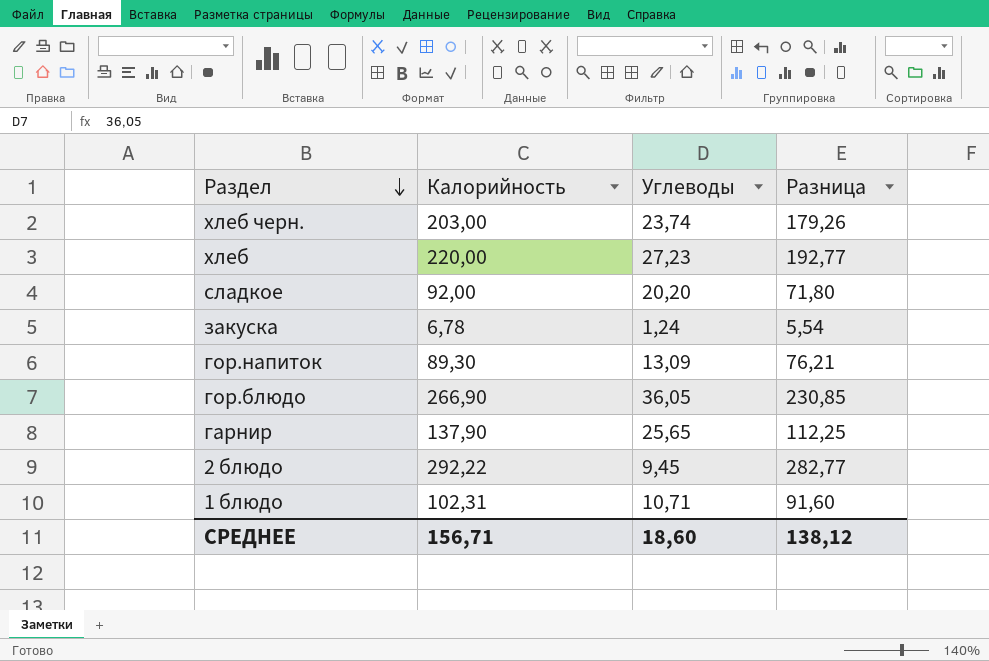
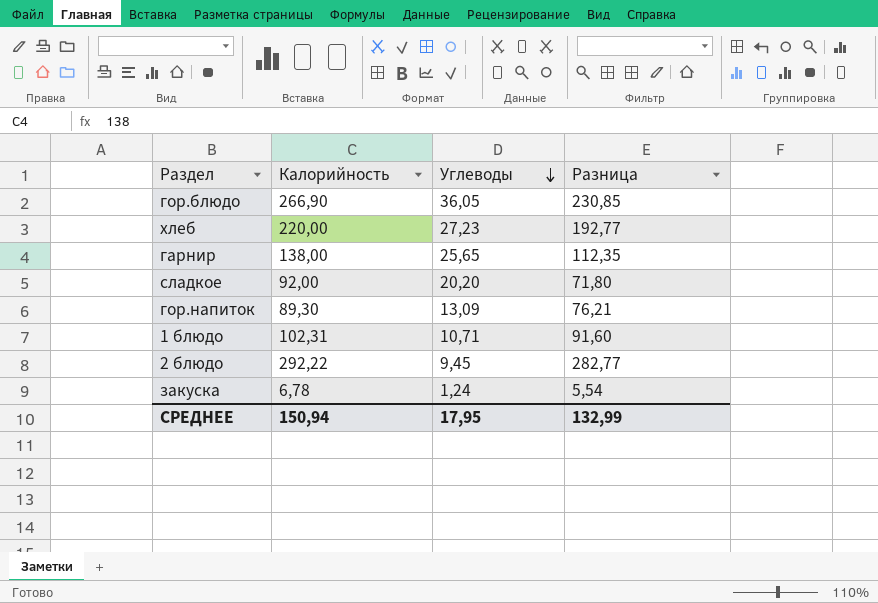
row order: Раздел descending -> Углеводы descending
row хлеб черн.: 203,00 | 23,74 | 179,26 -> none
гарнир | Калорийность: 137,90 -> 138,00
гарнир | Разница: 112,25 -> 112,35
СРЕДНЕЕ | Калорийность: 156,71 -> 150,94
СРЕДНЕЕ | Углеводы: 18,60 -> 17,95
СРЕДНЕЕ | Разница: 138,12 -> 132,99

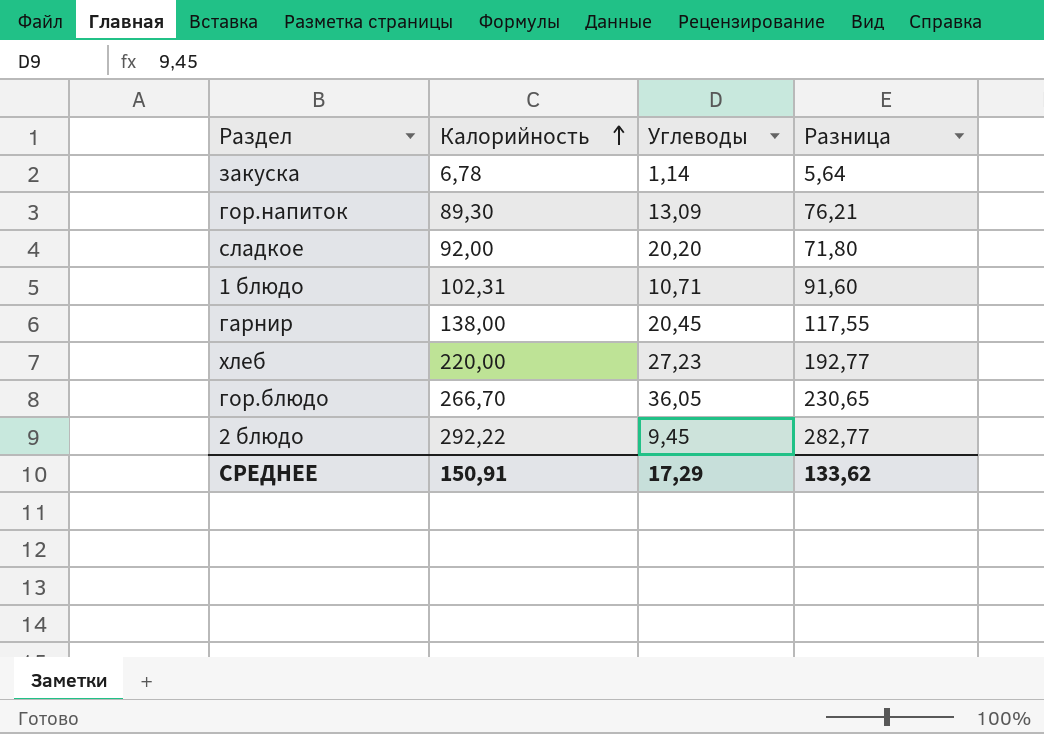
row order: Углеводы descending -> Калорийность ascending
закуска | Углеводы: 1,24 -> 1,14
закуска | Разница: 5,54 -> 5,64
гарнир | Углеводы: 25,65 -> 20,45
гарнир | Разница: 112,35 -> 117,55
гор.блюдо | Калорийность: 266,90 -> 266,70
гор.блюдо | Разница: 230,85 -> 230,65
СРЕДНЕЕ | Калорийность: 150,94 -> 150,91
СРЕДНЕЕ | Углеводы: 17,95 -> 17,29
СРЕДНЕЕ | Разница: 132,99 -> 133,62

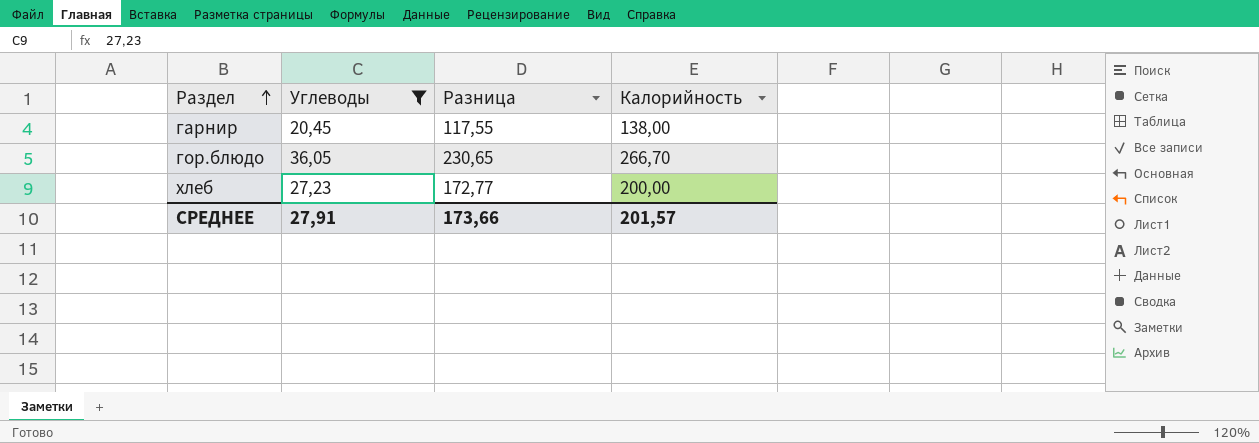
filter: none -> Углеводы >= 20,45
row order: Калорийность ascending -> Раздел ascending
column Калорийность | position: 2 -> 4
хлеб | Разница: 192,77 -> 172,77
хлеб | Калорийность: 220,00 -> 200,00
СРЕДНЕЕ | Углеводы: 17,29 -> 27,91
СРЕДНЕЕ | Разница: 133,62 -> 173,66
СРЕДНЕЕ | Калорийность: 150,91 -> 201,57

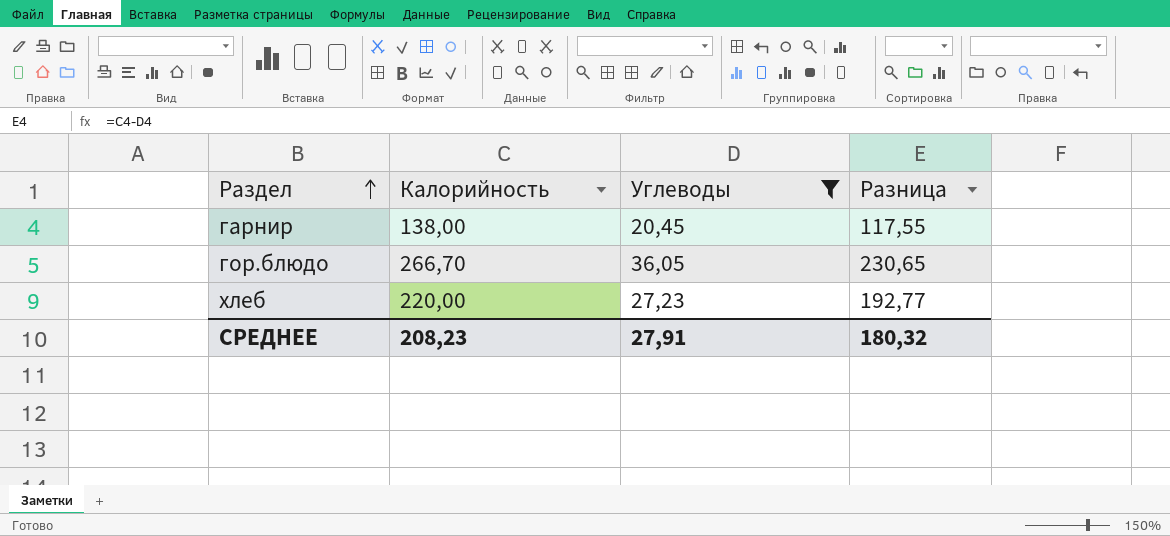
column Калорийность | position: 4 -> 2
хлеб | Калорийность: 200,00 -> 220,00
хлеб | Разница: 172,77 -> 192,77
СРЕДНЕЕ | Калорийность: 201,57 -> 208,23
СРЕДНЕЕ | Разница: 173,66 -> 180,32

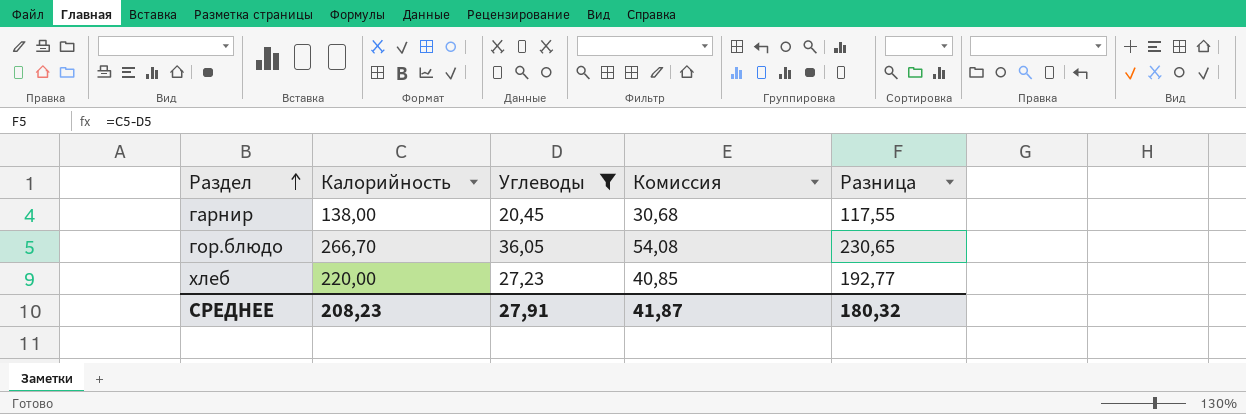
column Комиссия | formula: none -> [Углеводы] * 1,5

